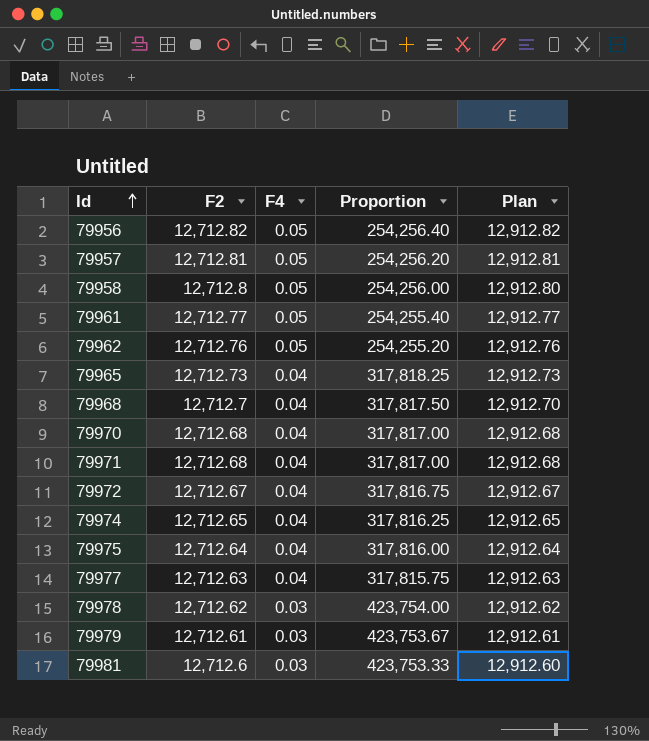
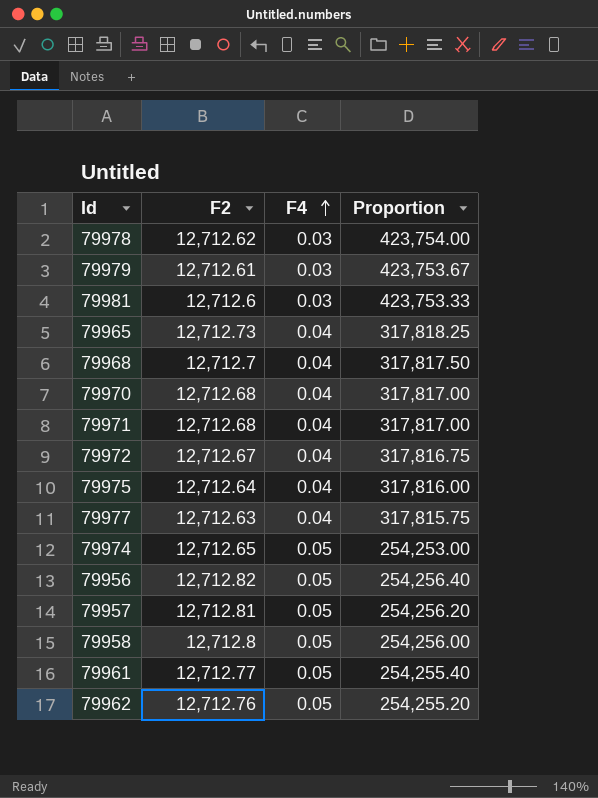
row order: Id ascending -> F4 ascending
column Plan | formula: [F2] + 200 -> none
79974 | F4: 0.04 -> 0.05
79974 | Proportion: 317,816.25 -> 254,253.00

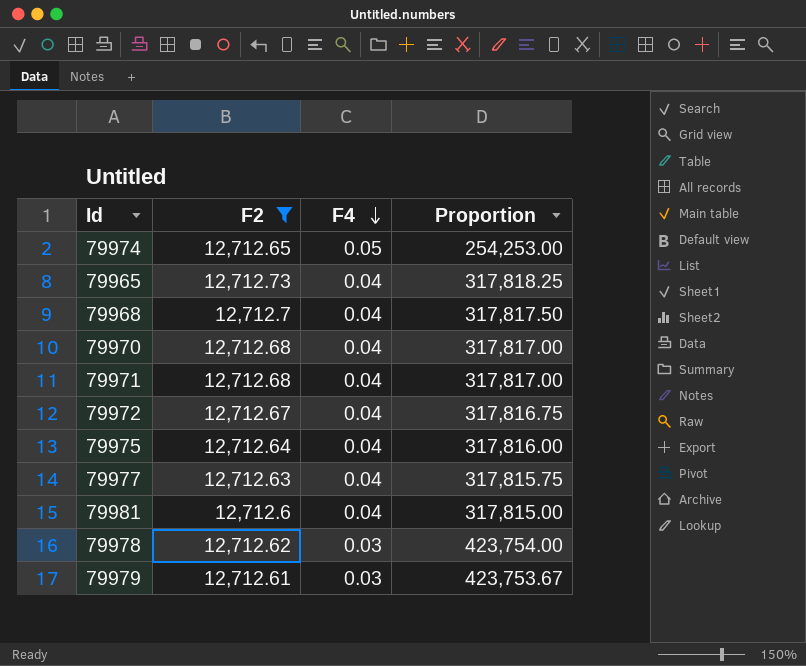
filter: none -> F2 <= 12,712.73
row order: F4 ascending -> F4 descending
79981 | F4: 0.03 -> 0.04
79981 | Proportion: 423,753.33 -> 317,815.00

